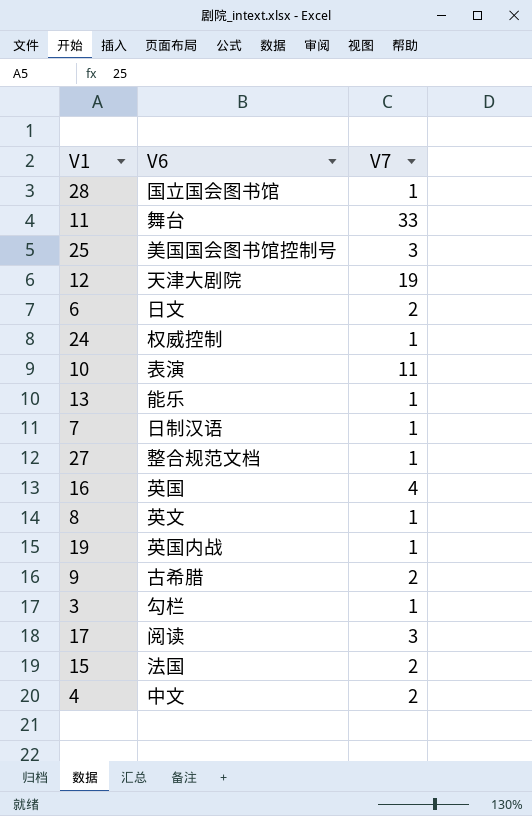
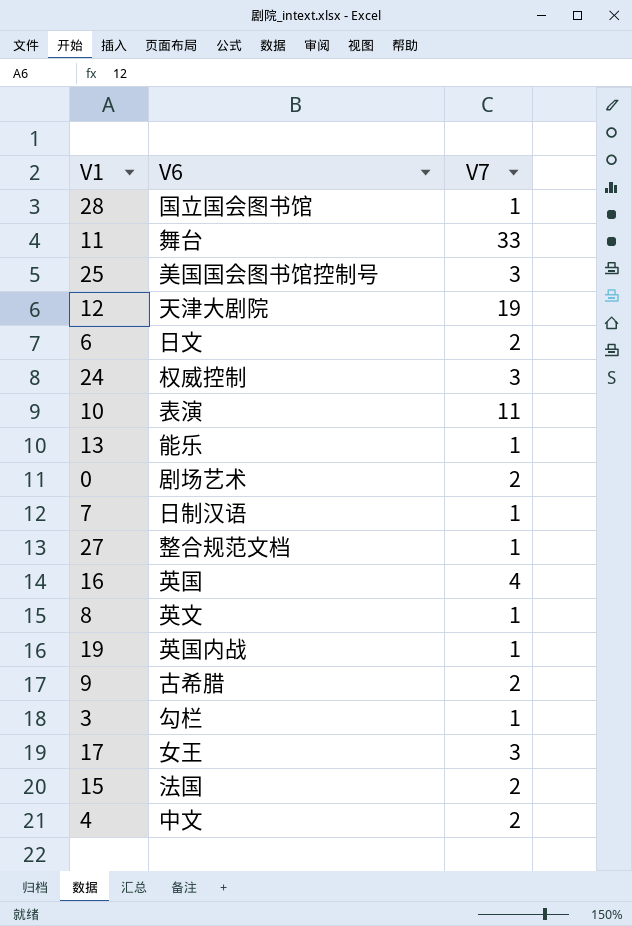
24 | V7: 1 -> 3
row 0: none -> 剧场艺术 | 2
17 | V6: 阅读 -> 女王

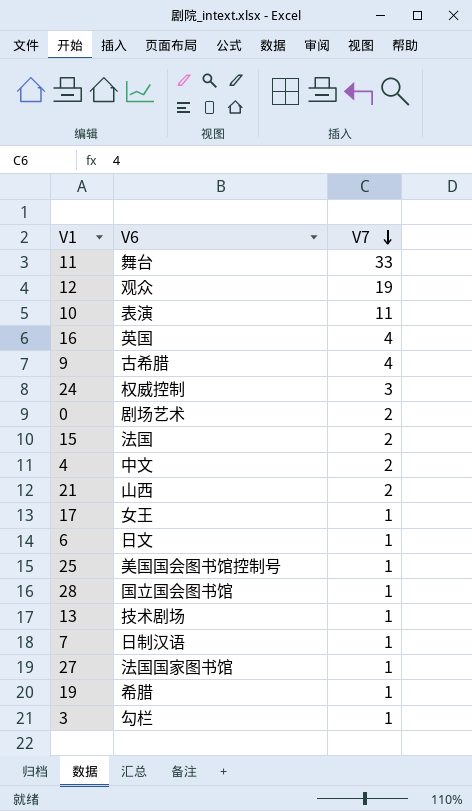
row order: none -> V7 descending
row 8: 英文 | 1 -> none
12 | V6: 天津大剧院 -> 观众
9 | V7: 2 -> 4
row 21: none -> 山西 | 2
17 | V7: 3 -> 1
6 | V7: 2 -> 1
25 | V7: 3 -> 1
13 | V6: 能乐 -> 技术剧场
27 | V6: 整合规范文档 -> 法国国家图书馆
19 | V6: 英国内战 -> 希腊

